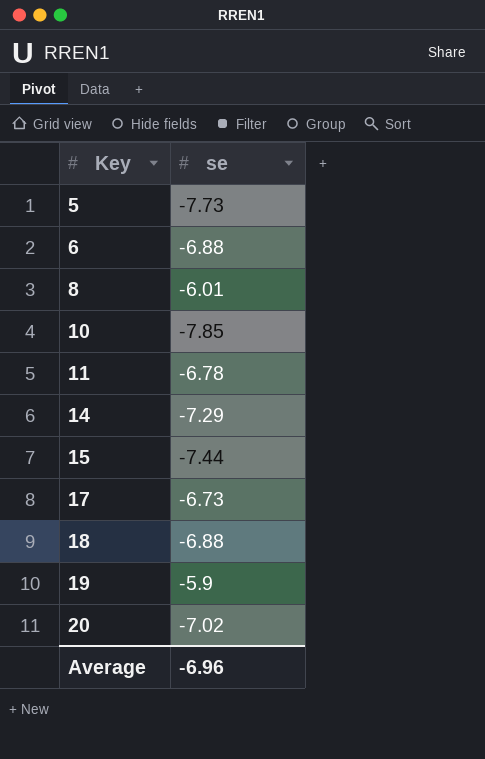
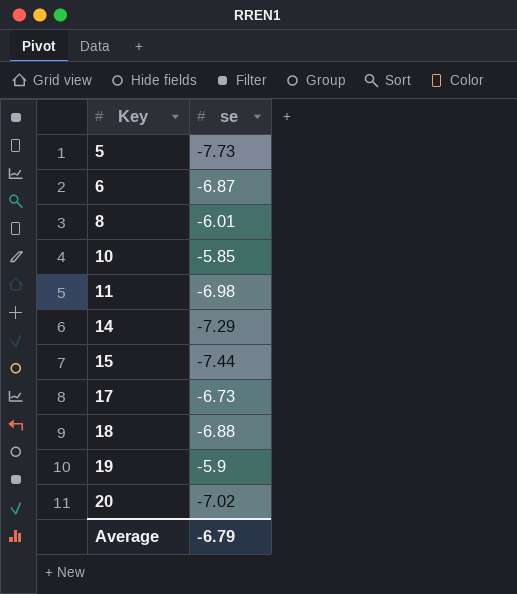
6 | se: -6.88 -> -6.87
10 | se: -7.85 -> -5.85
11 | se: -6.78 -> -6.98
Average | se: -6.96 -> -6.79

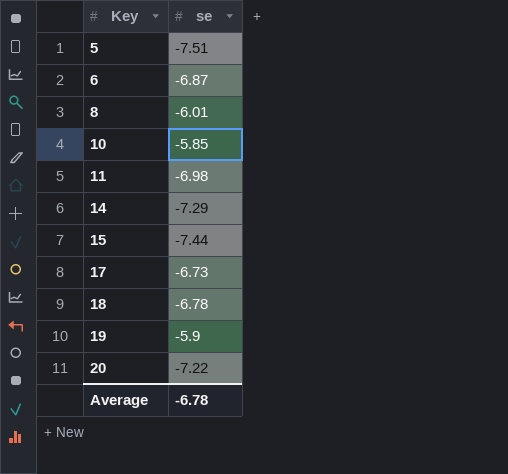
5 | se: -7.73 -> -7.51
18 | se: -6.88 -> -6.78
20 | se: -7.02 -> -7.22
Average | se: -6.79 -> -6.78

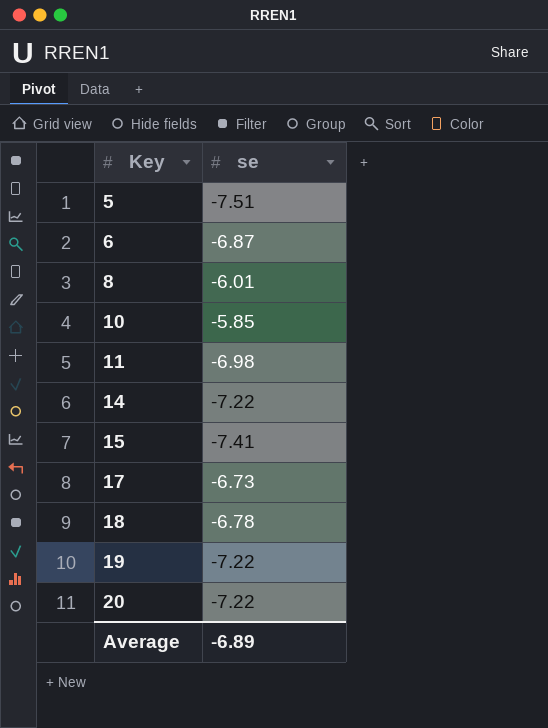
14 | se: -7.29 -> -7.22
15 | se: -7.44 -> -7.41
19 | se: -5.9 -> -7.22
Average | se: -6.78 -> -6.89

